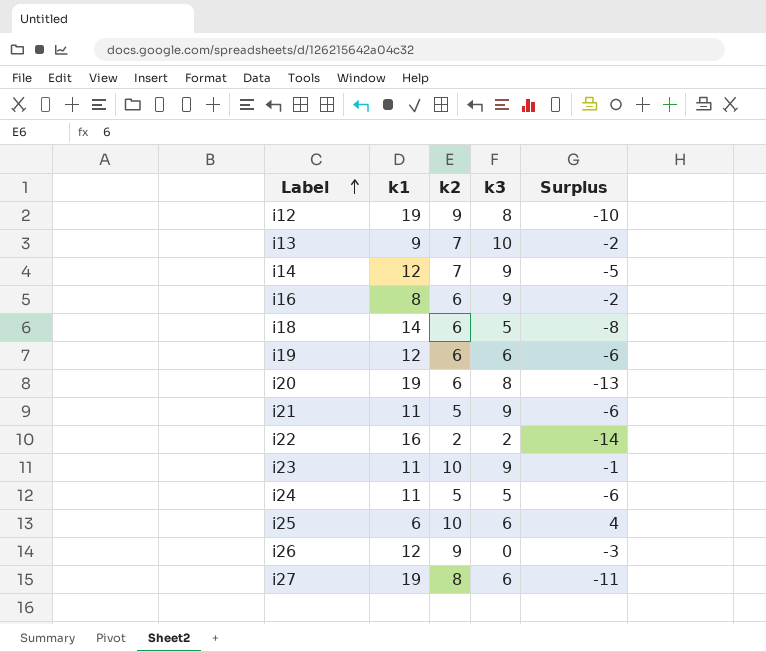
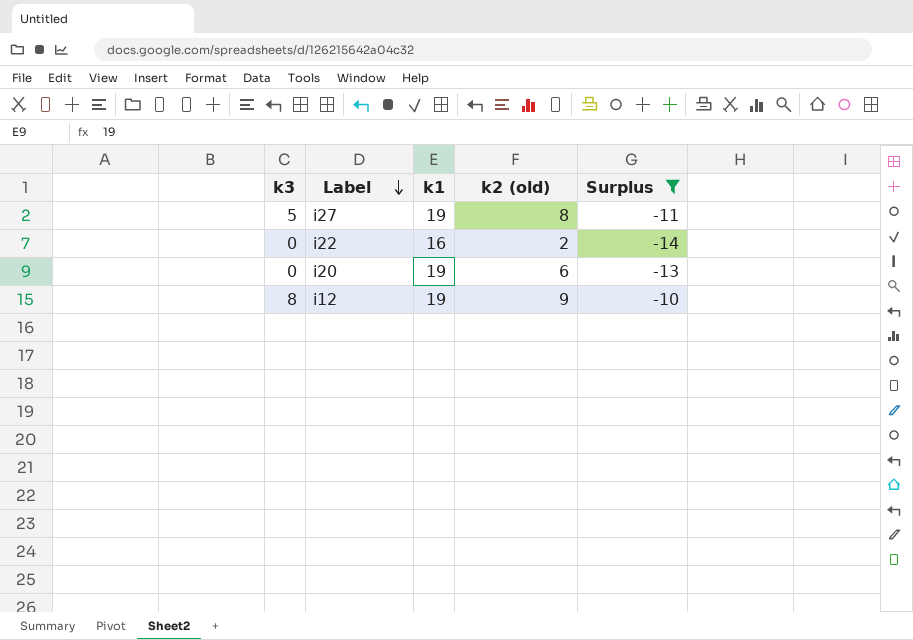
filter: none -> Surplus <= -10
row order: Label ascending -> Label descending
column k3 | position: 4 -> 1
column name: k2 -> k2 (old)
i27 | k3: 6 -> 5
i22 | k3: 2 -> 0
i20 | k3: 8 -> 0

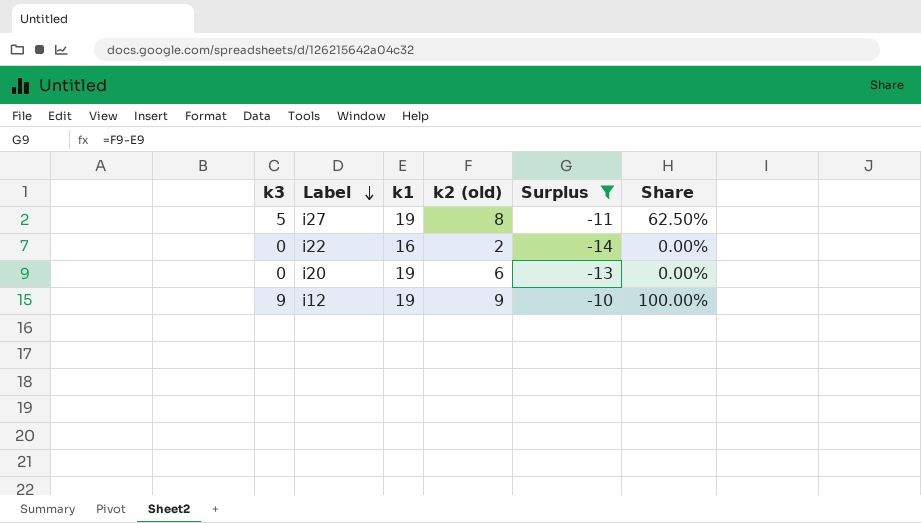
column Share | formula: none -> [k3] / [k2 (old)]
i12 | k3: 8 -> 9

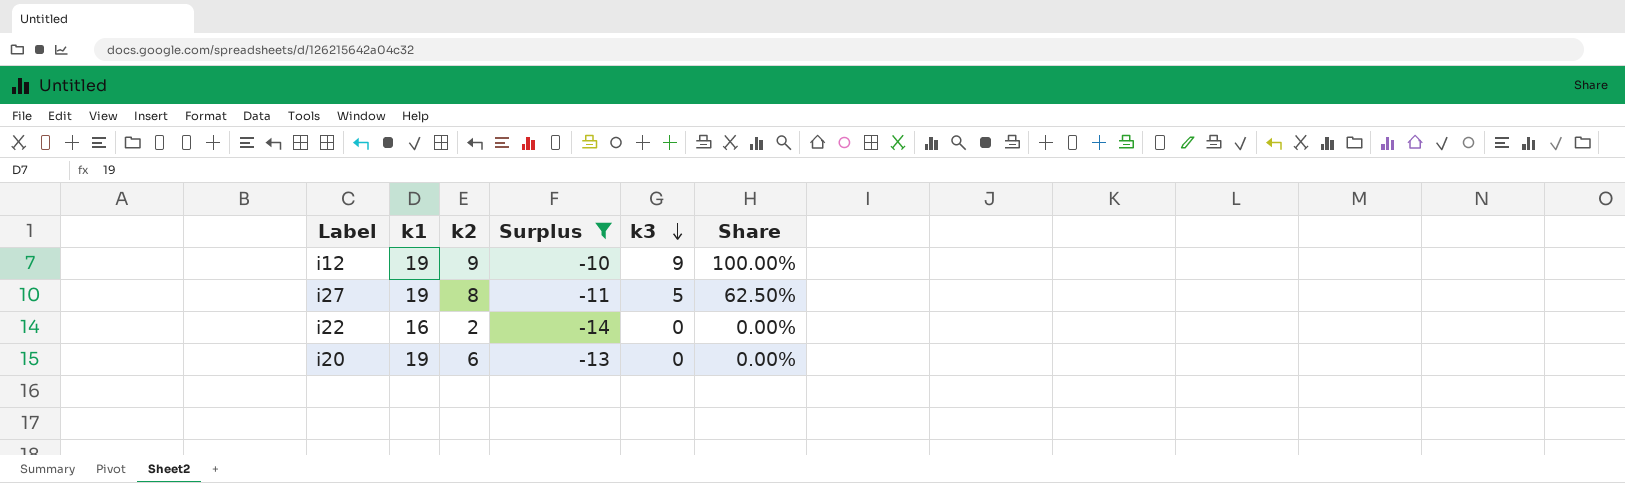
row order: Label descending -> k3 descending
column name: k2 (old) -> k2
column k3 | position: 1 -> 5

